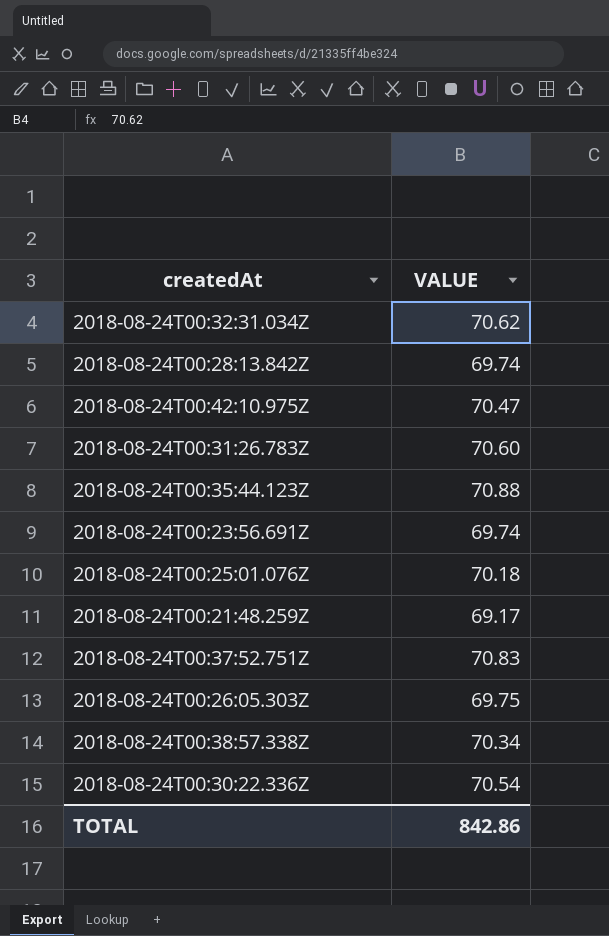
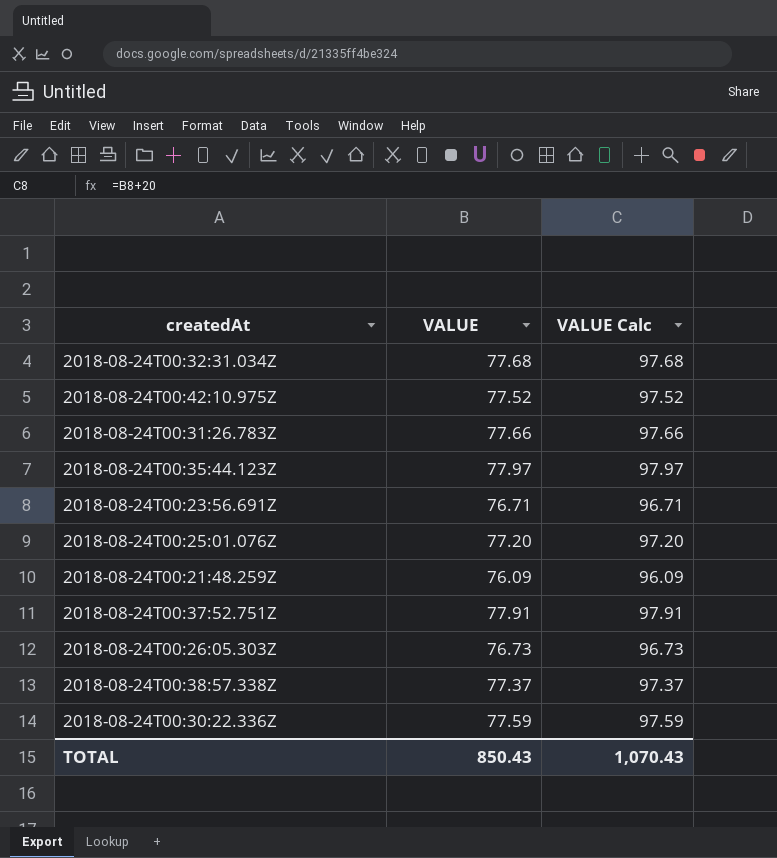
column VALUE Calc | formula: none -> [VALUE] + 20
row 2018-08-24T00:28:13.842Z: 69.74 -> none
2018-08-24T00:32:31.034Z | VALUE: 70.62 -> 77.68
2018-08-24T00:42:10.975Z | VALUE: 70.47 -> 77.52
2018-08-24T00:31:26.783Z | VALUE: 70.60 -> 77.66
2018-08-24T00:35:44.123Z | VALUE: 70.88 -> 77.97
2018-08-24T00:23:56.691Z | VALUE: 69.74 -> 76.71
2018-08-24T00:25:01.076Z | VALUE: 70.18 -> 77.20
2018-08-24T00:21:48.259Z | VALUE: 69.17 -> 76.09
2018-08-24T00:37:52.751Z | VALUE: 70.83 -> 77.91
2018-08-24T00:26:05.303Z | VALUE: 69.75 -> 76.73
2018-08-24T00:38:57.338Z | VALUE: 70.34 -> 77.37
2018-08-24T00:30:22.336Z | VALUE: 70.54 -> 77.59
TOTAL | VALUE: 842.86 -> 850.43

